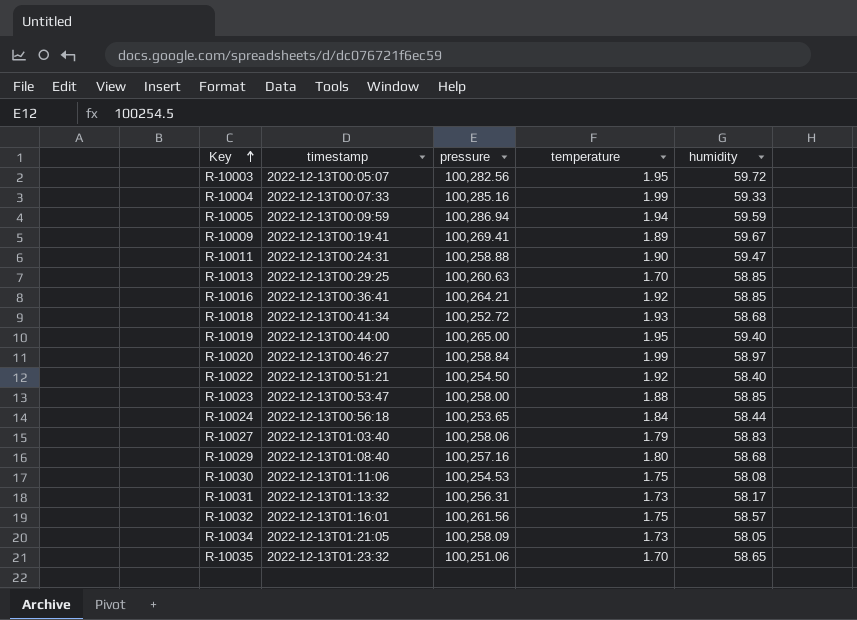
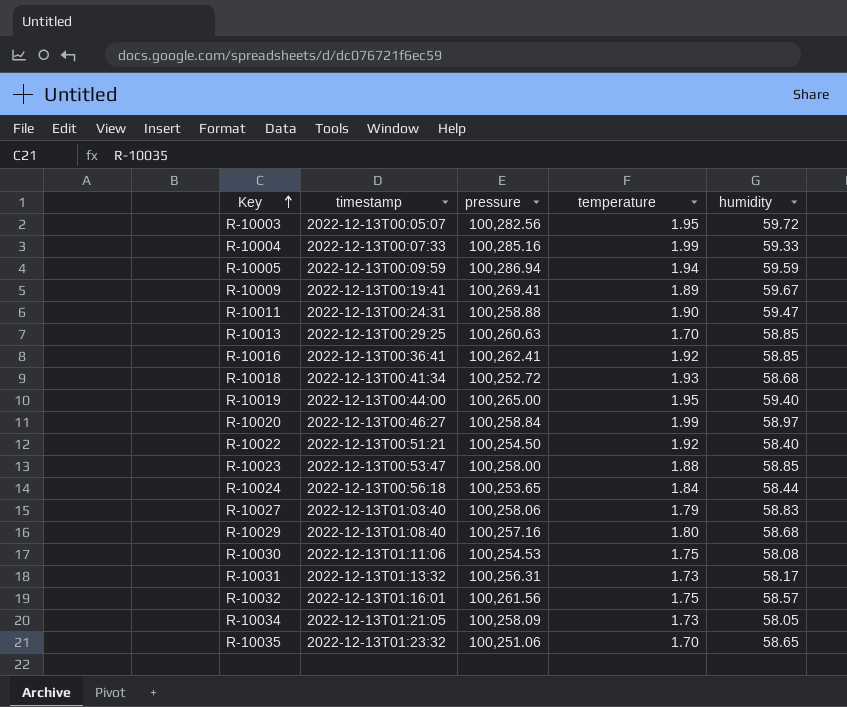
R-10016 | pressure: 100,264.21 -> 100,262.41

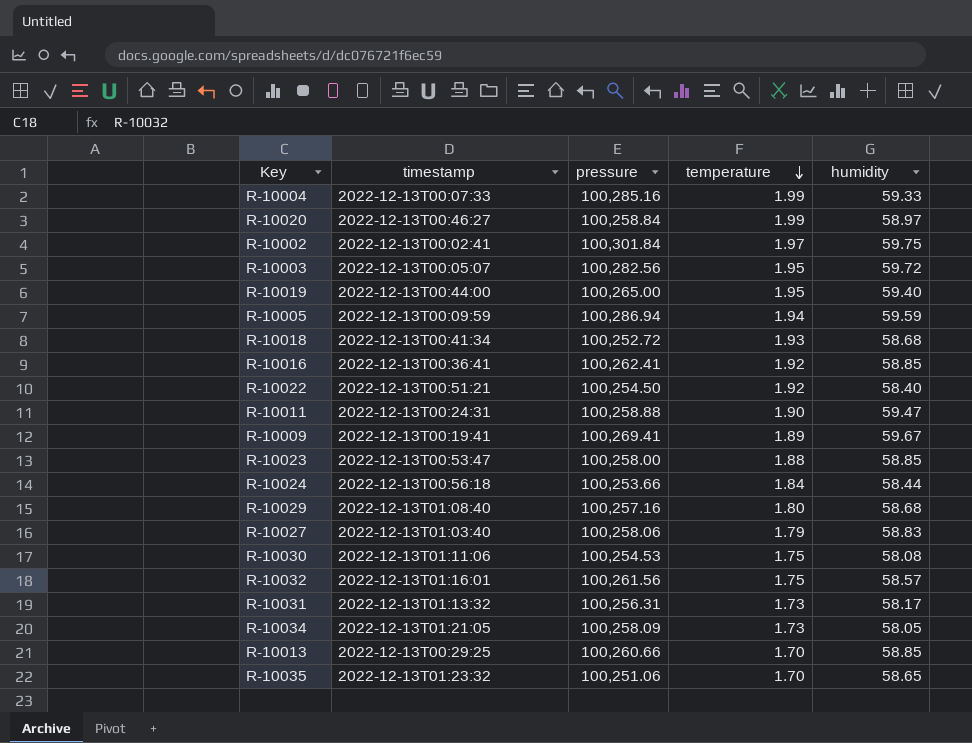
row order: Key ascending -> temperature descending
row R-10002: none -> 2022-12-13T00:02:41 | 100,301.84 | 1.97 | 59.75
R-10024 | pressure: 100,253.65 -> 100,253.66
R-10013 | pressure: 100,260.63 -> 100,260.66

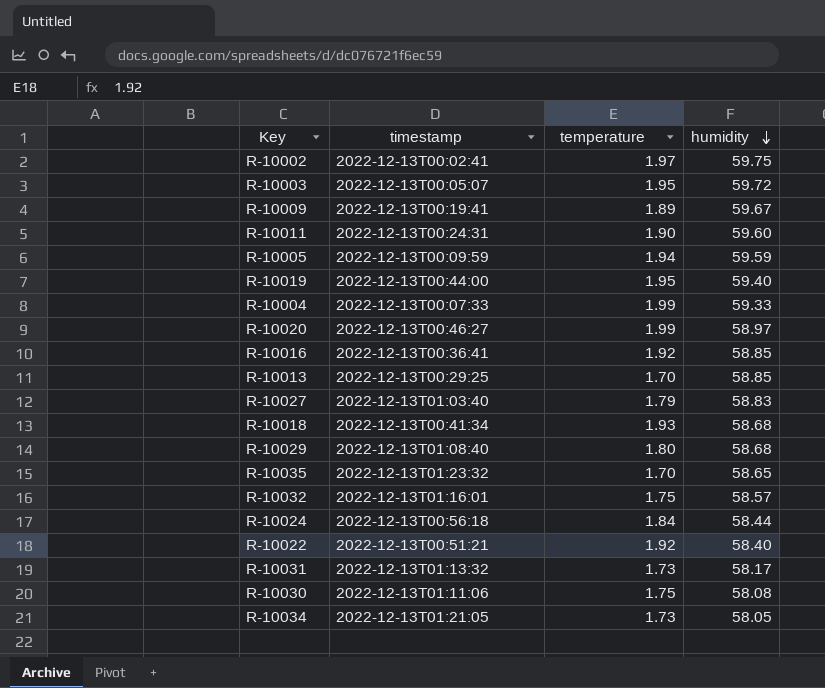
row order: temperature descending -> humidity descending
column pressure | position: 3 -> none
row R-10023: 2022-12-13T00:53:47 | 100,258.00 | 1.88 | 58.85 -> none
R-10011 | humidity: 59.47 -> 59.60

